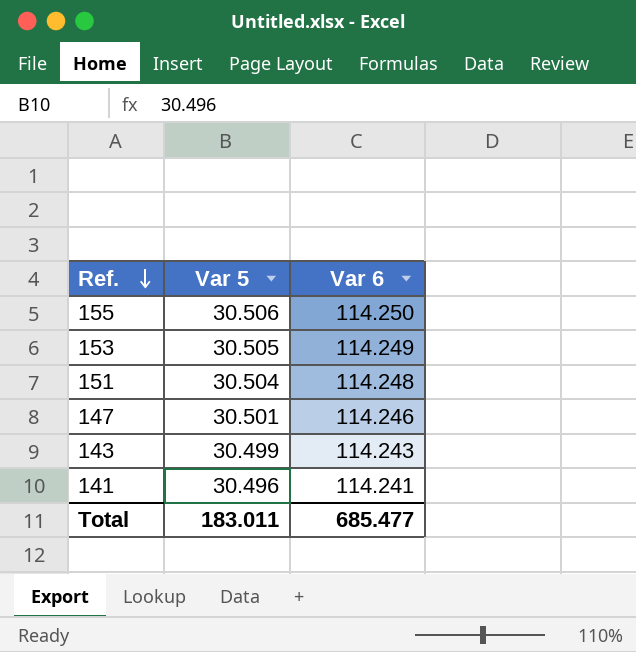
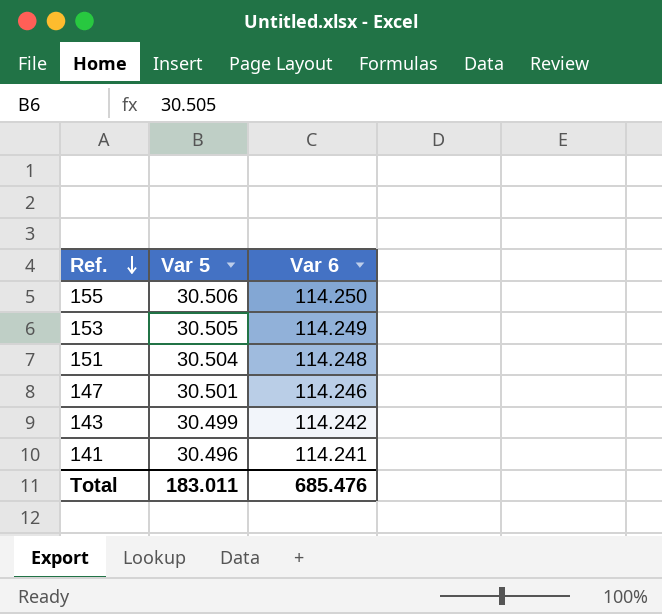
143 | Var 6: 114.243 -> 114.242
Total | Var 6: 685.477 -> 685.476

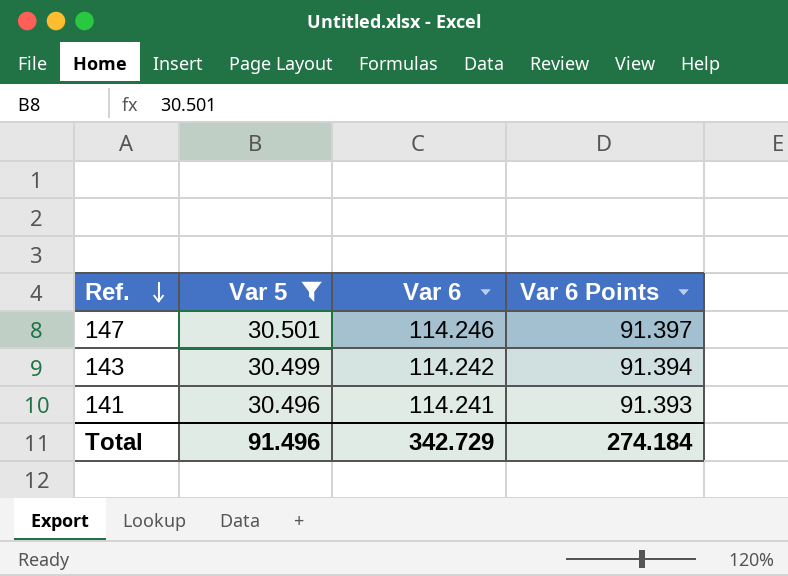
filter: none -> Var 5 <= 30.501
column Var 6 Points | formula: none -> [Var 6] * 0.8
Total | Var 5: 183.011 -> 91.496
Total | Var 6: 685.476 -> 342.729

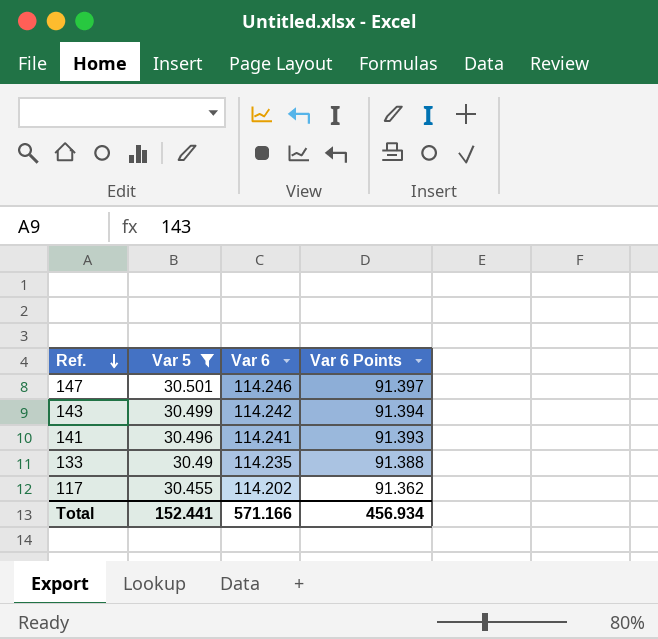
row 133: none -> 30.49 | 114.235 | 91.388
row 117: none -> 30.455 | 114.202 | 91.362
Total | Var 5: 91.496 -> 152.441
Total | Var 6: 342.729 -> 571.166
Total | Var 6 Points: 274.184 -> 456.934

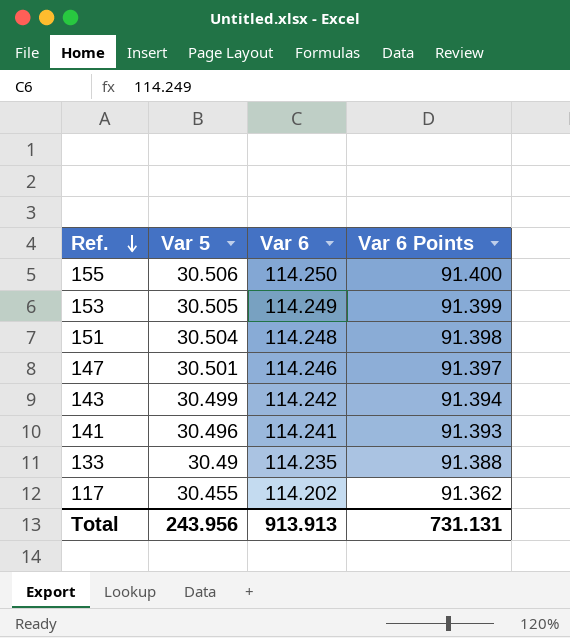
filter: Var 5 <= 30.501 -> none
Total | Var 5: 152.441 -> 243.956
Total | Var 6: 571.166 -> 913.913
Total | Var 6 Points: 456.934 -> 731.131

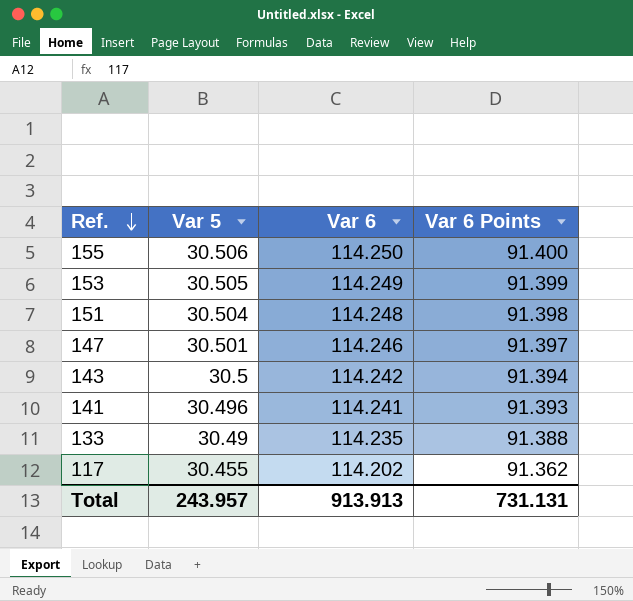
143 | Var 5: 30.499 -> 30.5
Total | Var 5: 243.956 -> 243.957

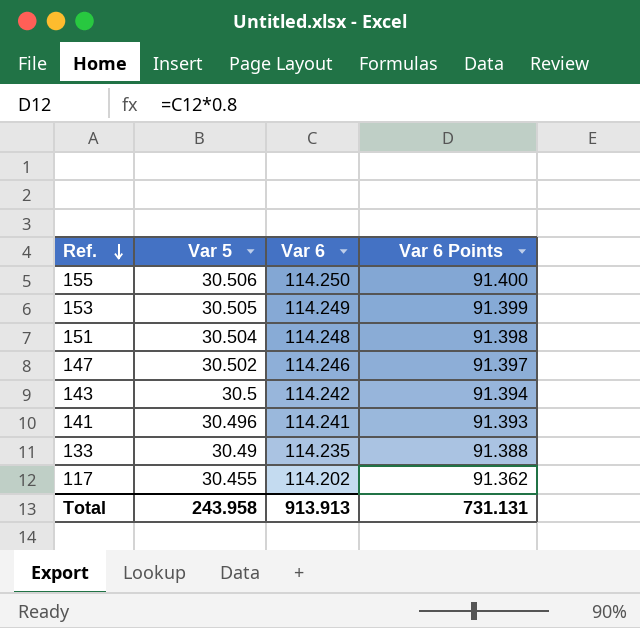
147 | Var 5: 30.501 -> 30.502
Total | Var 5: 243.957 -> 243.958

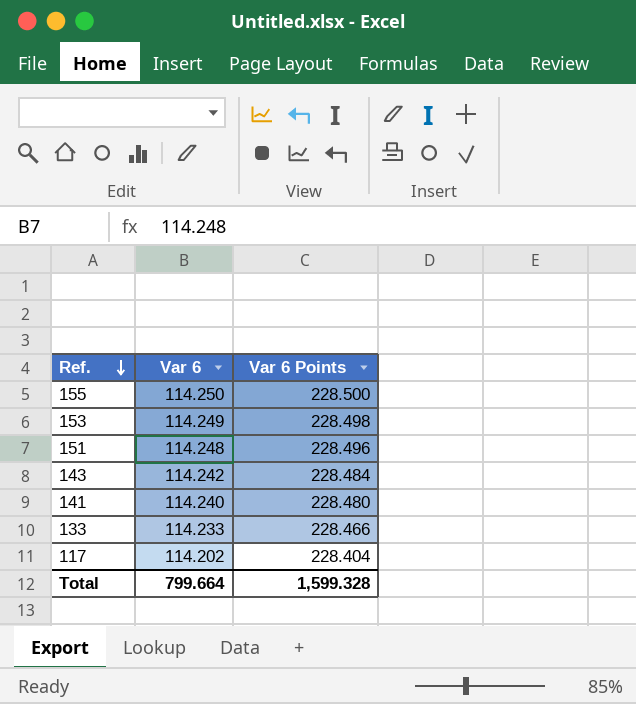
column Var 5 | position: 2 -> none
column Var 6 Points | formula: [Var 6] * 0.8 -> [Var 6] * 2
row 147: 30.502 | 114.246 | 91.397 -> none
141 | Var 6: 114.241 -> 114.240
133 | Var 6: 114.235 -> 114.233
Total | Var 6: 913.913 -> 799.664
Total | Var 6 Points: 731.131 -> 1,599.328

